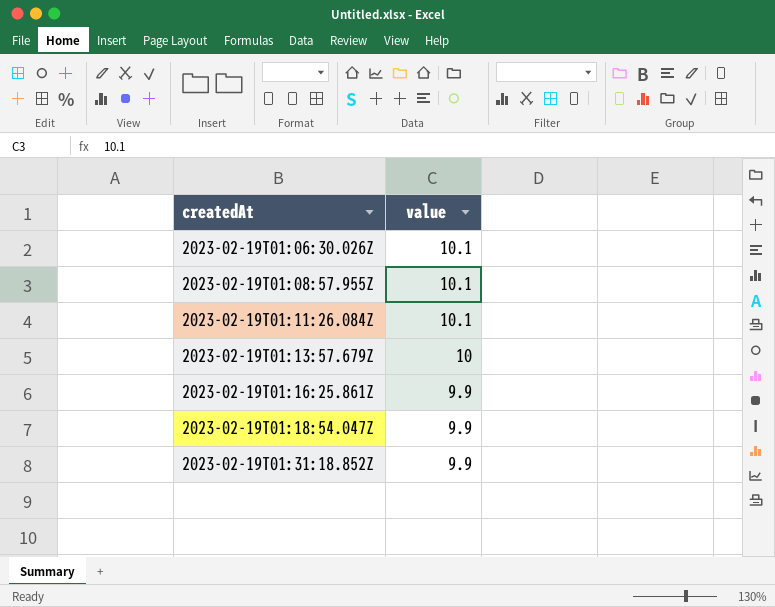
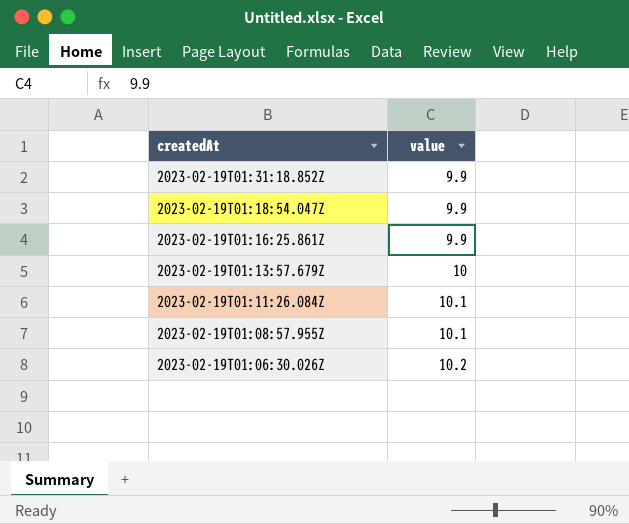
row order: createdAt ascending -> createdAt descending
2023-02-19T01:06:30.026Z | value: 10.1 -> 10.2

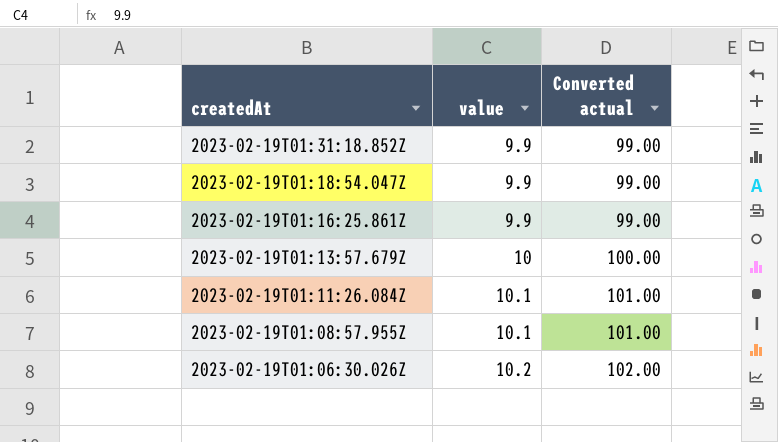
column Converted actual | formula: none -> [value] * 10

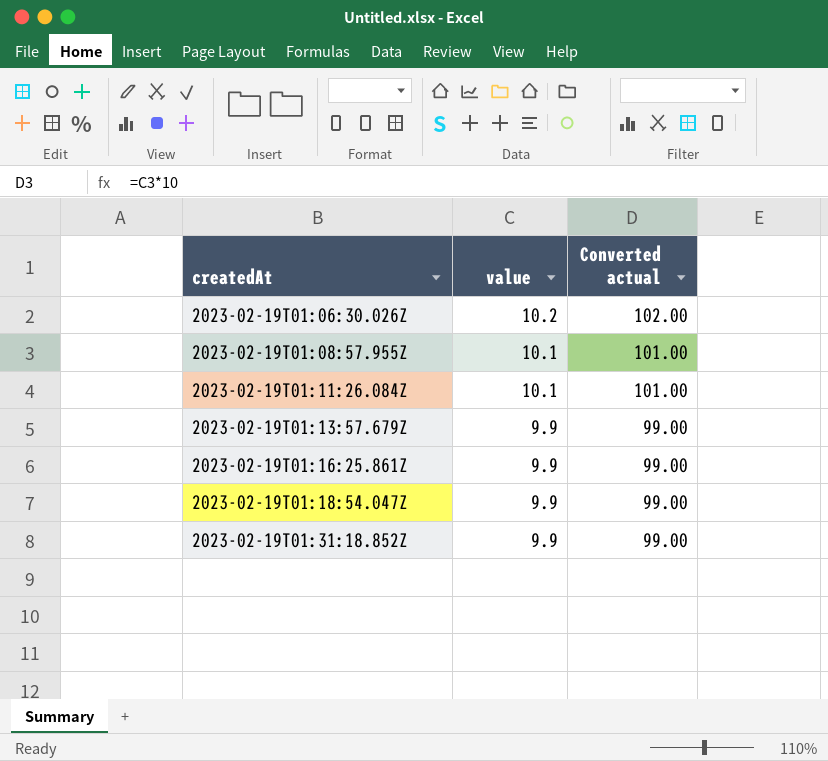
row order: createdAt descending -> createdAt ascending
2023-02-19T01:13:57.679Z | value: 10 -> 9.9
2023-02-19T01:13:57.679Z | Converted actual: 100.00 -> 99.00

